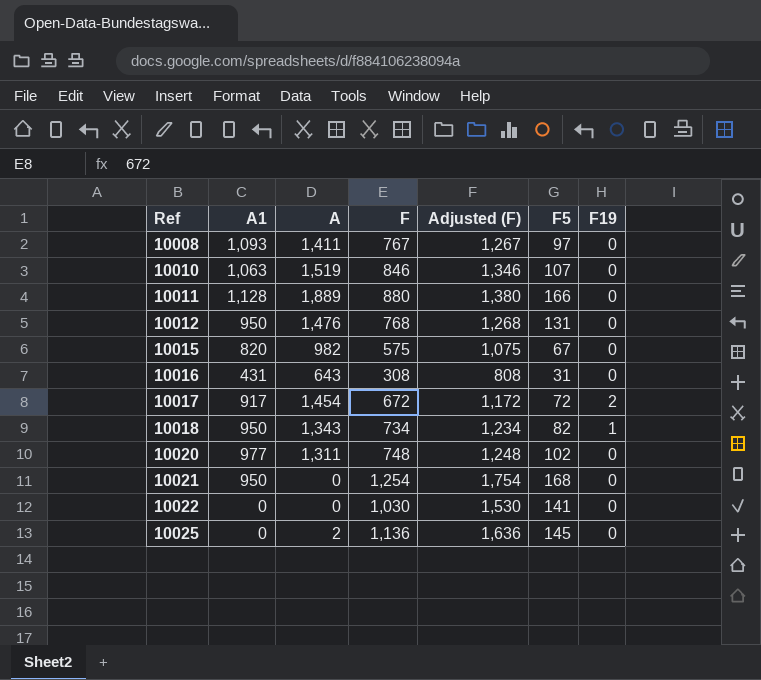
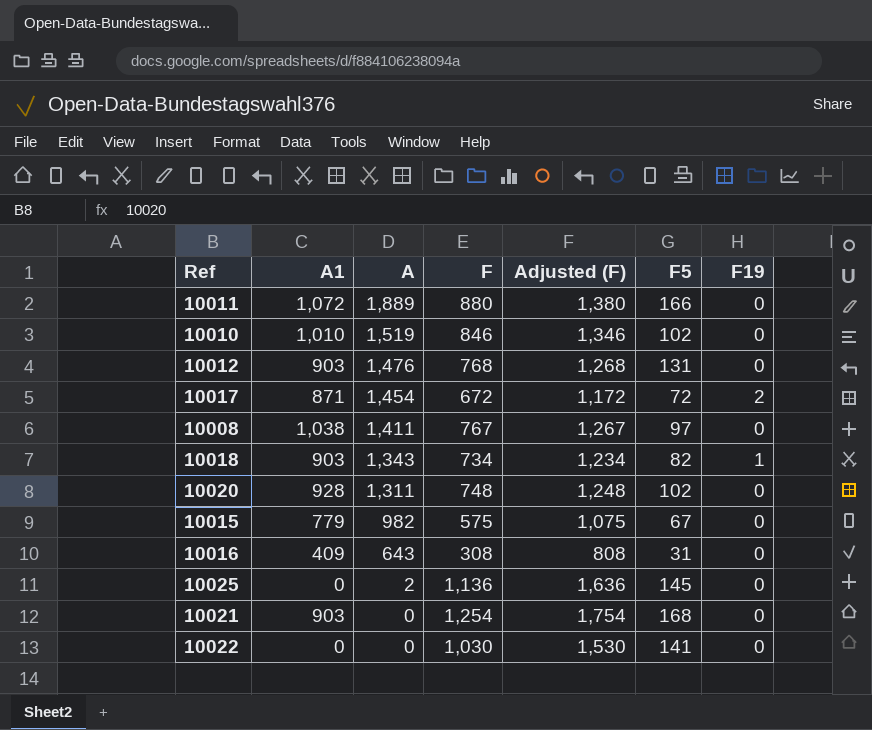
row order: Ref ascending -> A descending
10011 | A1: 1,128 -> 1,072
10010 | A1: 1,063 -> 1,010
10010 | F5: 107 -> 102
10012 | A1: 950 -> 903
10017 | A1: 917 -> 871
10008 | A1: 1,093 -> 1,038
10018 | A1: 950 -> 903
10020 | A1: 977 -> 928
10015 | A1: 820 -> 779
10016 | A1: 431 -> 409
10021 | A1: 950 -> 903

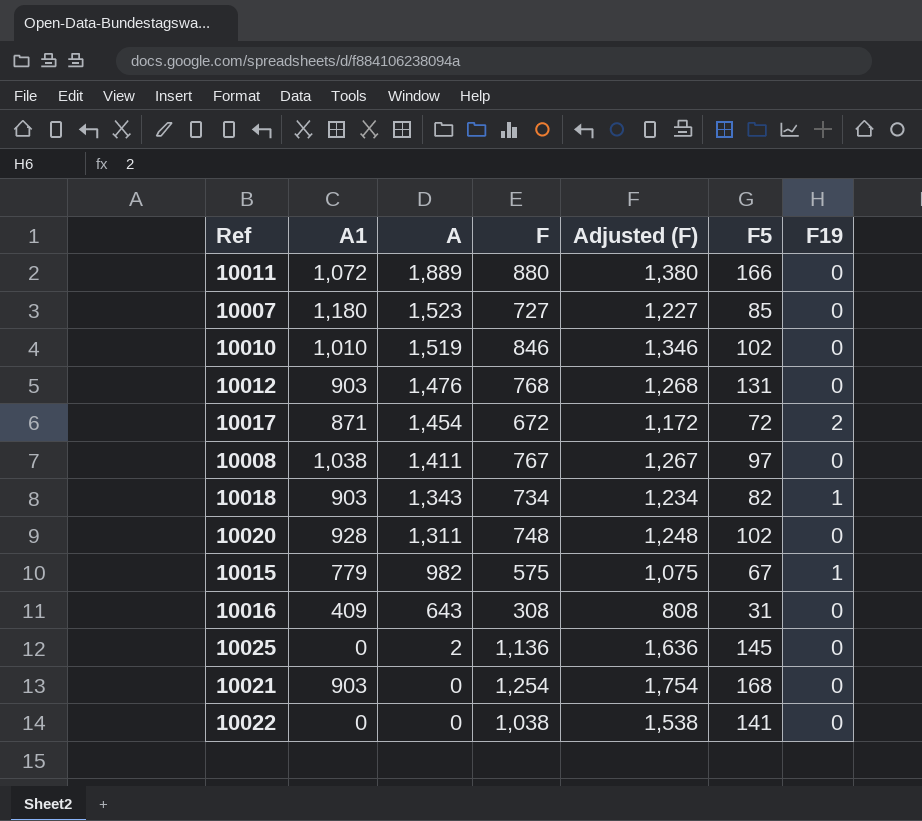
row 10007: none -> 1,180 | 1,523 | 727 | 1,227 | 85 | 0
10015 | F19: 0 -> 1
10022 | F: 1,030 -> 1,038
10022 | Adjusted (F): 1,530 -> 1,538

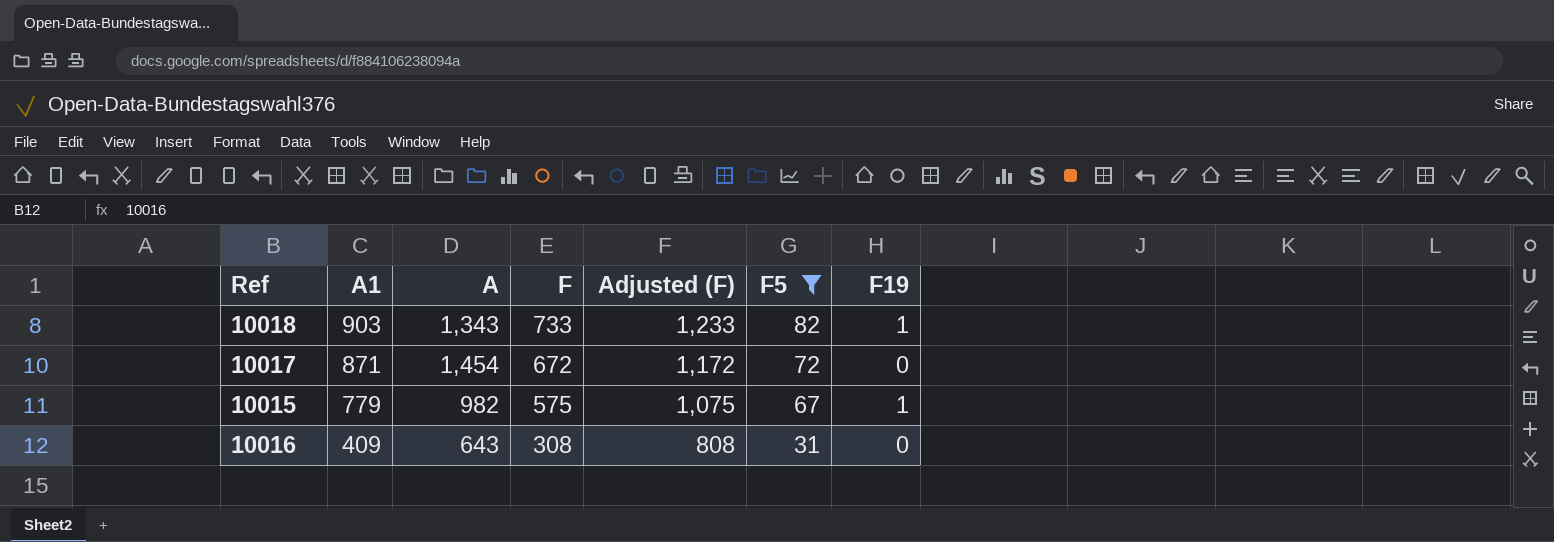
filter: none -> F5 <= 82
row order: A descending -> A1 descending
10018 | F: 734 -> 733
10018 | Adjusted (F): 1,234 -> 1,233
10017 | F19: 2 -> 0

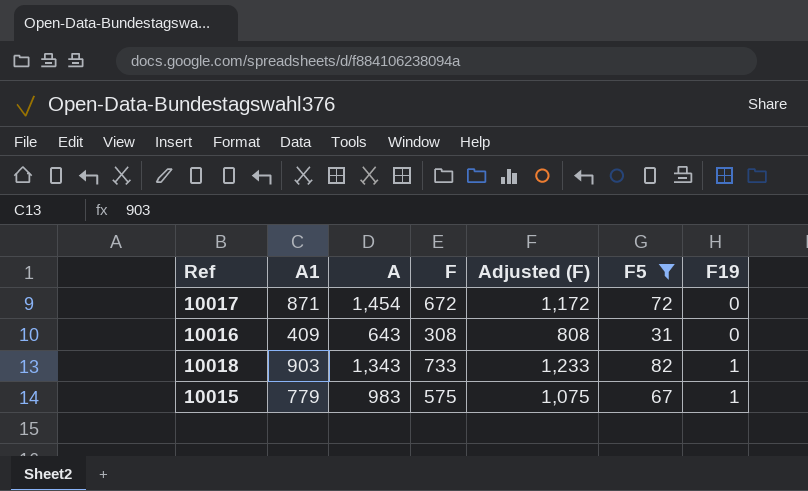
row order: A1 descending -> F19 ascending
10015 | A: 982 -> 983

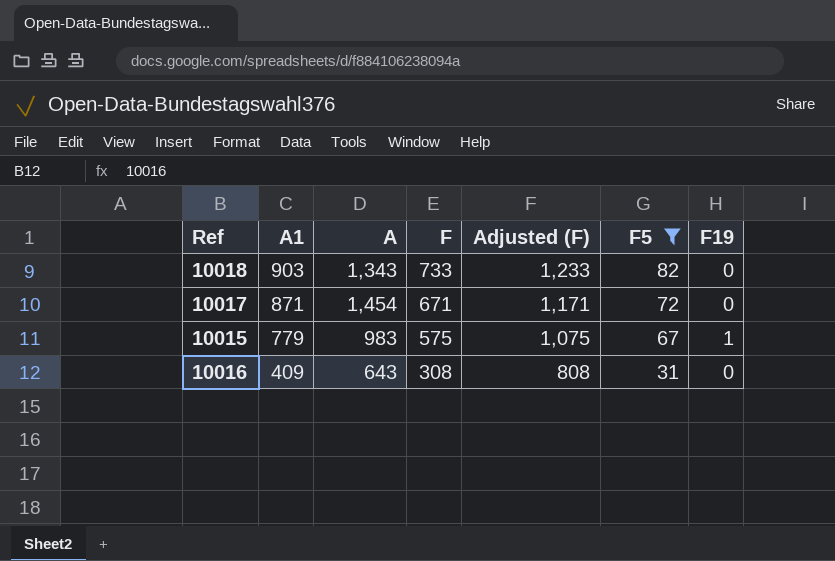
row order: F19 ascending -> A1 descending
10018 | F19: 1 -> 0
10017 | F: 672 -> 671
10017 | Adjusted (F): 1,172 -> 1,171

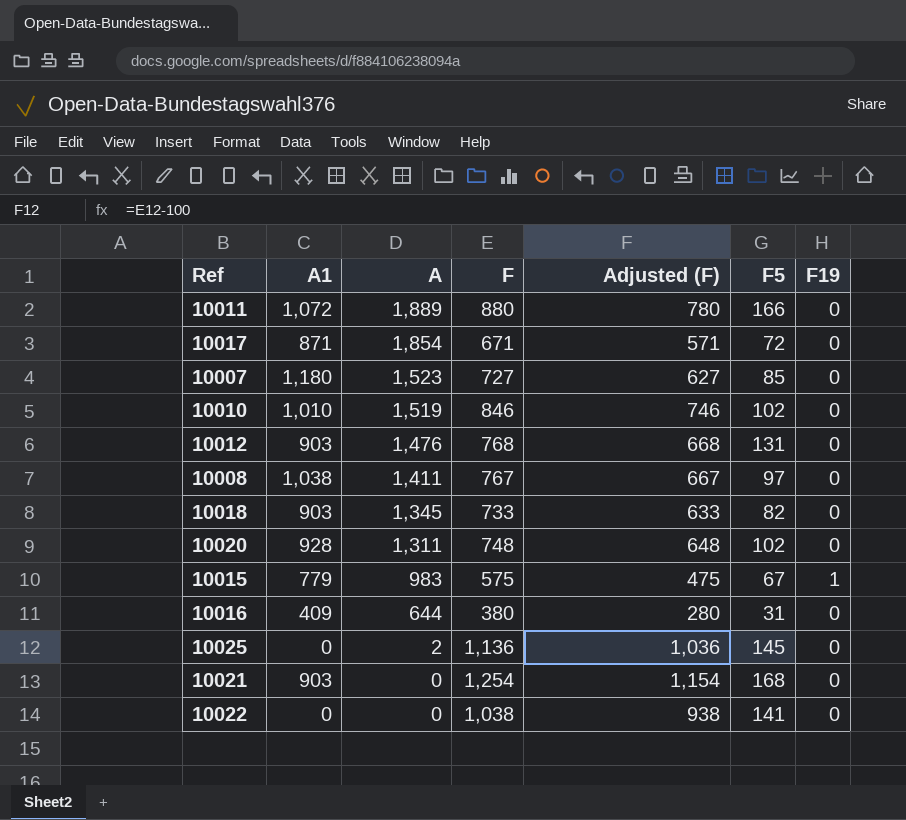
filter: F5 <= 82 -> none
row order: A1 descending -> A descending
column Adjusted (F) | formula: [F] + 500 -> [F] - 100
10017 | A: 1,454 -> 1,854
10018 | A: 1,343 -> 1,345
10016 | A: 643 -> 644
10016 | F: 308 -> 380

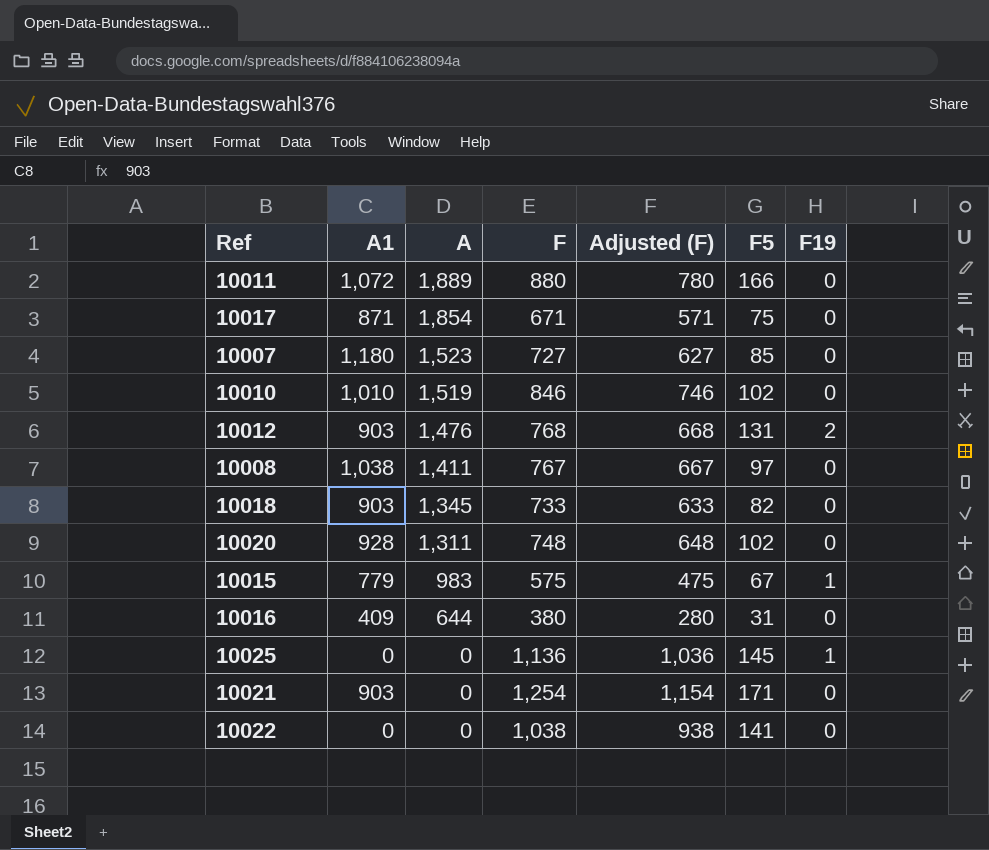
10017 | F5: 72 -> 75
10012 | F19: 0 -> 2
10025 | A: 2 -> 0
10025 | F19: 0 -> 1
10021 | F5: 168 -> 171

